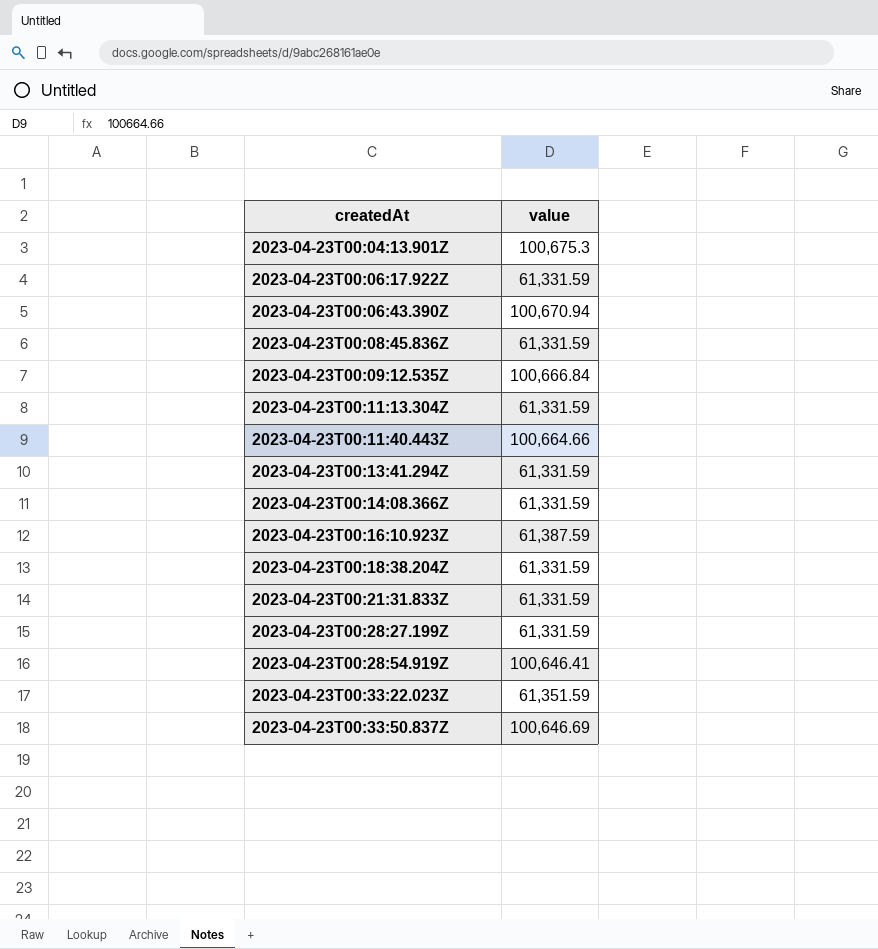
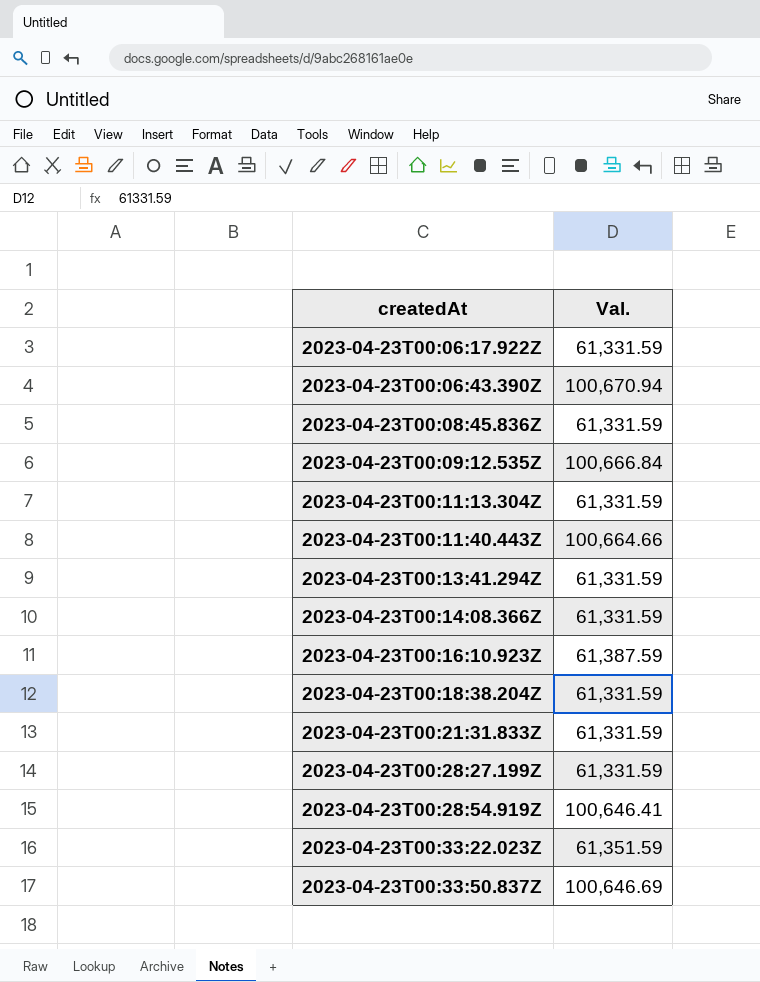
column name: value -> Val.
row 2023-04-23T00:04:13.901Z: 100,675.3 -> none

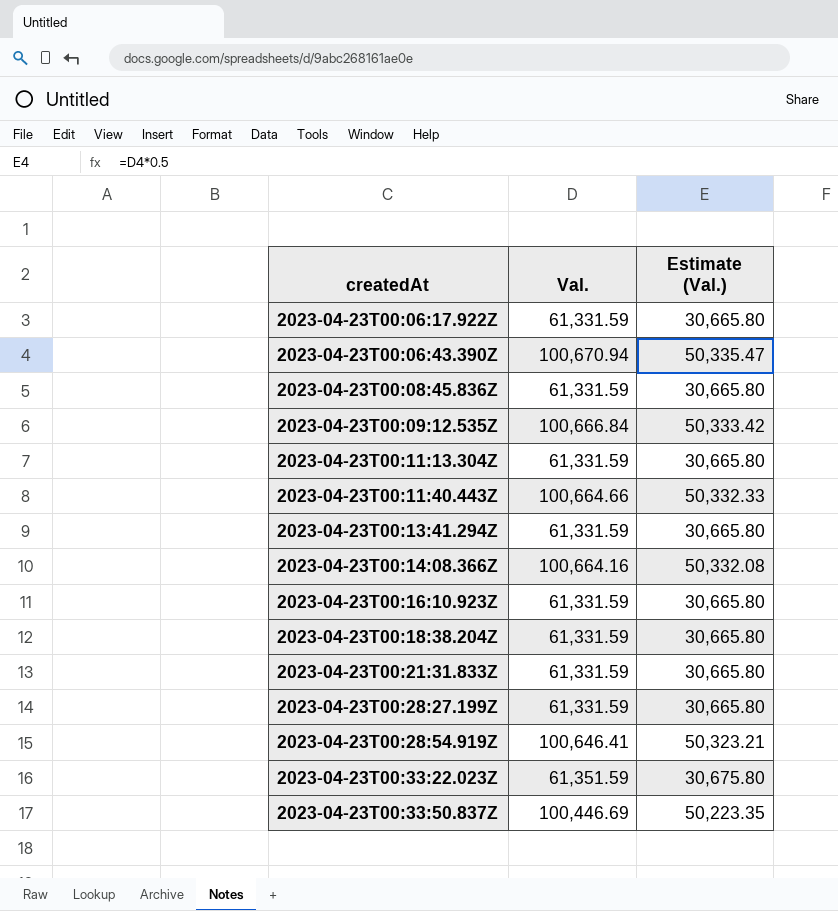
column Estimate (Val.) | formula: none -> [Val.] * 0.5
2023-04-23T00:14:08.366Z | Val.: 61,331.59 -> 100,664.16
2023-04-23T00:16:10.923Z | Val.: 61,387.59 -> 61,331.59
2023-04-23T00:33:50.837Z | Val.: 100,646.69 -> 100,446.69

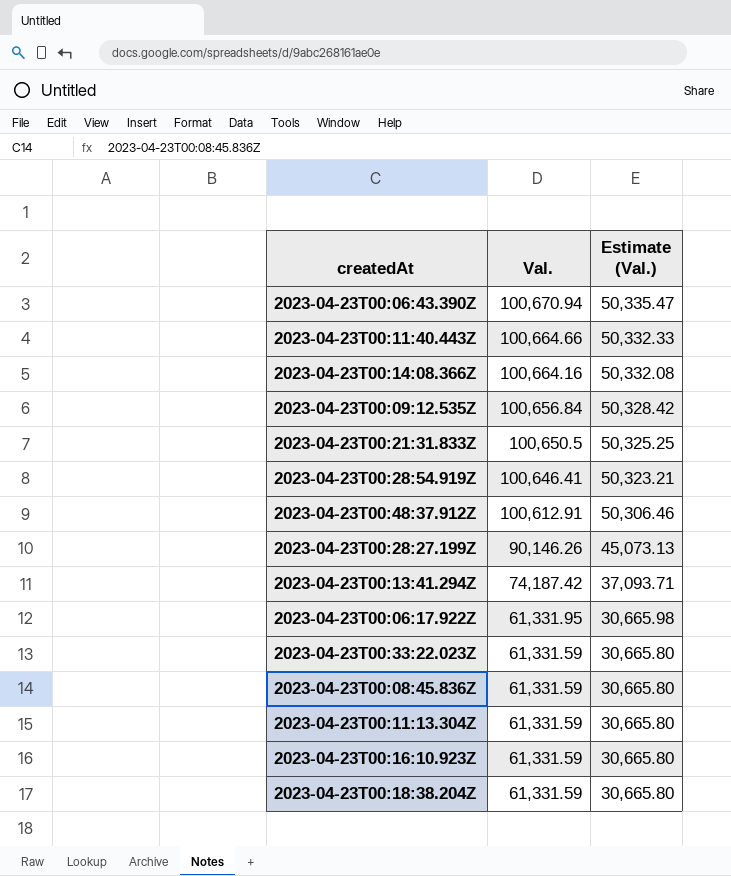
row order: createdAt ascending -> Val. descending
row 2023-04-23T00:33:50.837Z: 100,446.69 | 50,223.35 -> none
2023-04-23T00:09:12.535Z | Val.: 100,666.84 -> 100,656.84
2023-04-23T00:09:12.535Z | Estimate (Val.): 50,333.42 -> 50,328.42
2023-04-23T00:21:31.833Z | Val.: 61,331.59 -> 100,650.5
2023-04-23T00:21:31.833Z | Estimate (Val.): 30,665.80 -> 50,325.25
row 2023-04-23T00:48:37.912Z: none -> 100,612.91 | 50,306.46
2023-04-23T00:28:27.199Z | Val.: 61,331.59 -> 90,146.26
2023-04-23T00:28:27.199Z | Estimate (Val.): 30,665.80 -> 45,073.13
2023-04-23T00:13:41.294Z | Val.: 61,331.59 -> 74,187.42
2023-04-23T00:13:41.294Z | Estimate (Val.): 30,665.80 -> 37,093.71
2023-04-23T00:06:17.922Z | Val.: 61,331.59 -> 61,331.95
2023-04-23T00:06:17.922Z | Estimate (Val.): 30,665.80 -> 30,665.98
2023-04-23T00:33:22.023Z | Val.: 61,351.59 -> 61,331.59
2023-04-23T00:33:22.023Z | Estimate (Val.): 30,675.80 -> 30,665.80

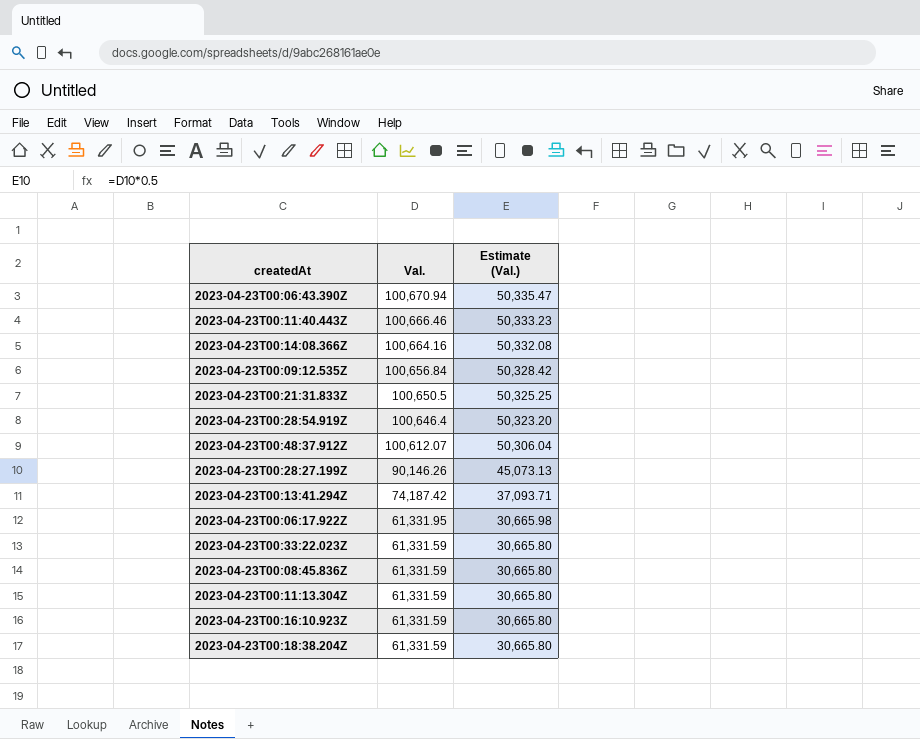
2023-04-23T00:11:40.443Z | Val.: 100,664.66 -> 100,666.46
2023-04-23T00:11:40.443Z | Estimate (Val.): 50,332.33 -> 50,333.23
2023-04-23T00:28:54.919Z | Val.: 100,646.41 -> 100,646.4
2023-04-23T00:28:54.919Z | Estimate (Val.): 50,323.21 -> 50,323.20
2023-04-23T00:48:37.912Z | Val.: 100,612.91 -> 100,612.07
2023-04-23T00:48:37.912Z | Estimate (Val.): 50,306.46 -> 50,306.04

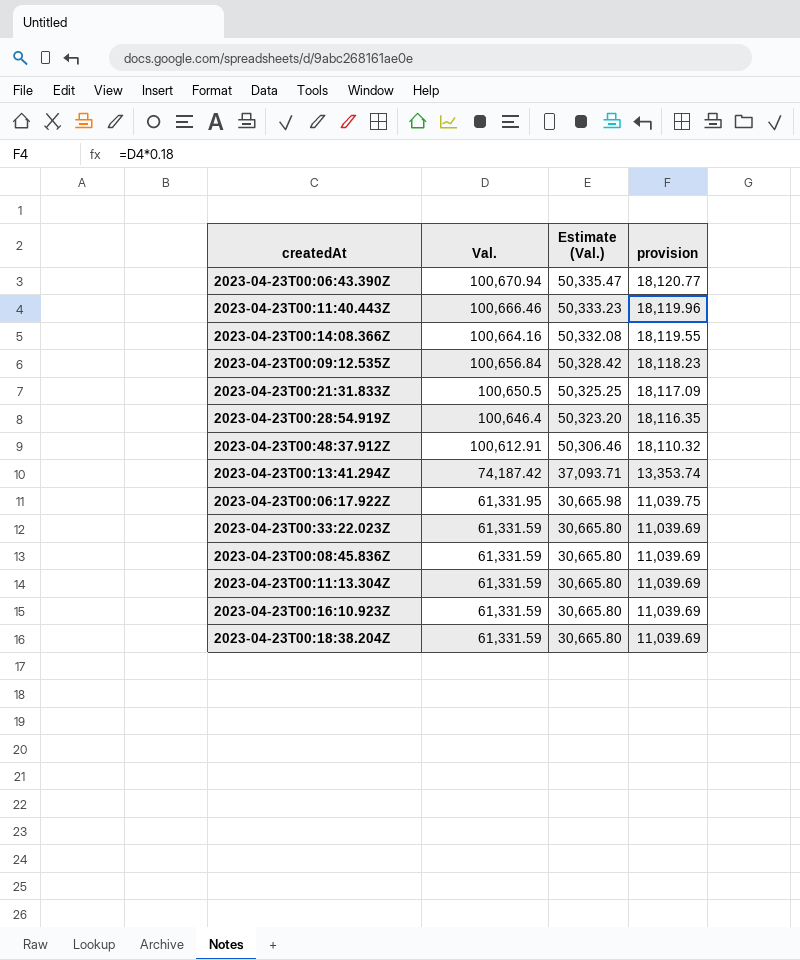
column provision | formula: none -> [Val.] * 0.18
row 2023-04-23T00:28:27.199Z: 90,146.26 | 45,073.13 -> none
2023-04-23T00:48:37.912Z | Val.: 100,612.07 -> 100,612.91
2023-04-23T00:48:37.912Z | Estimate (Val.): 50,306.04 -> 50,306.46

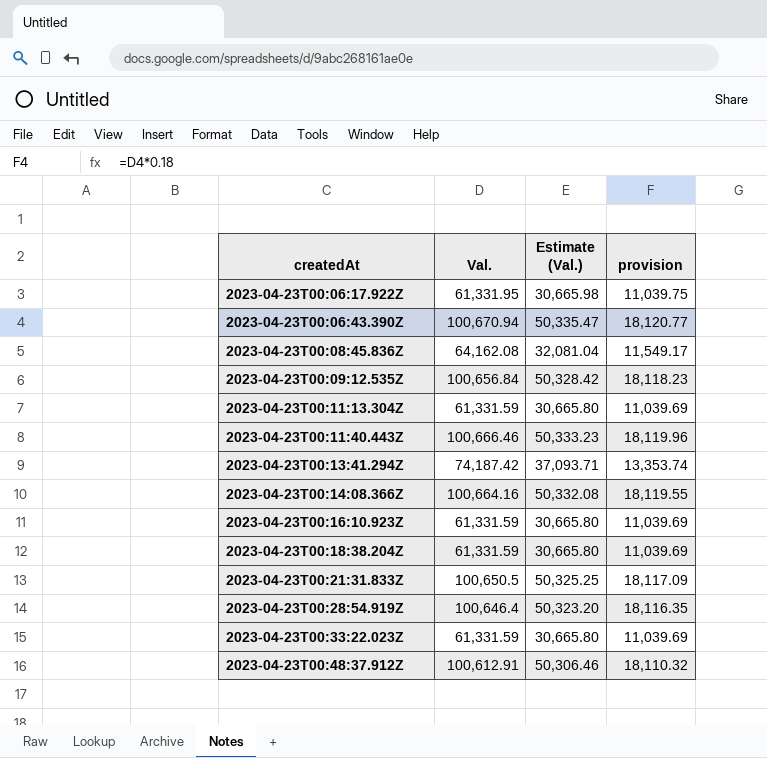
row order: Val. descending -> createdAt ascending
2023-04-23T00:08:45.836Z | Val.: 61,331.59 -> 64,162.08
2023-04-23T00:08:45.836Z | Estimate (Val.): 30,665.80 -> 32,081.04
2023-04-23T00:08:45.836Z | provision: 11,039.69 -> 11,549.17

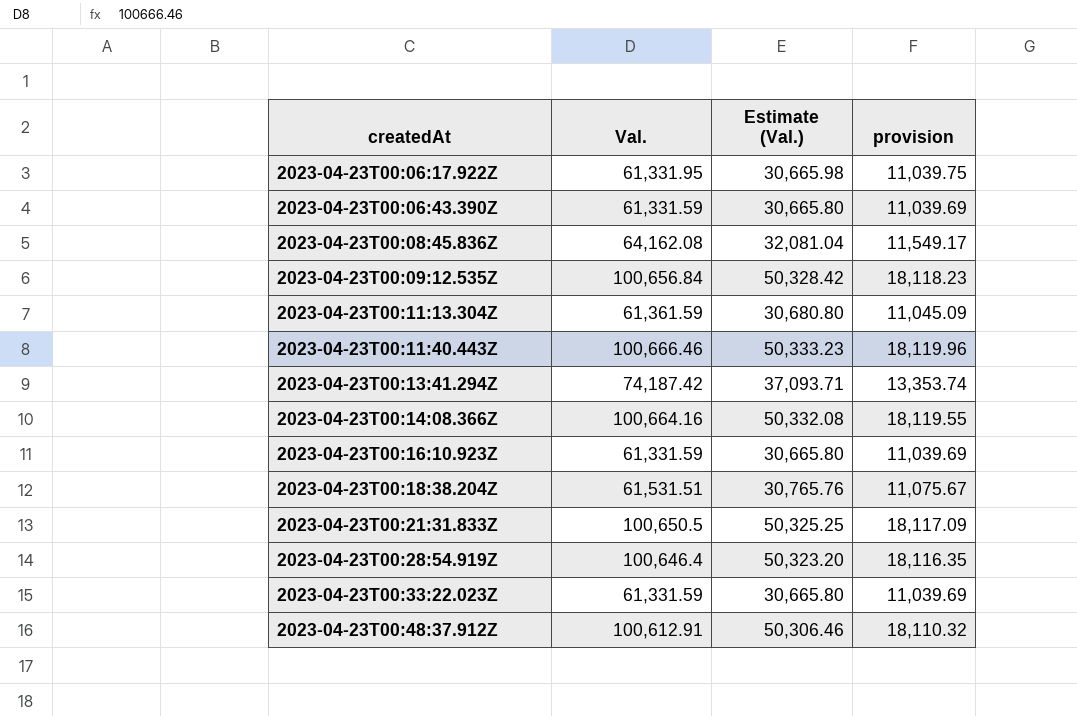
2023-04-23T00:06:43.390Z | Val.: 100,670.94 -> 61,331.59
2023-04-23T00:06:43.390Z | Estimate (Val.): 50,335.47 -> 30,665.80
2023-04-23T00:06:43.390Z | provision: 18,120.77 -> 11,039.69
2023-04-23T00:11:13.304Z | Val.: 61,331.59 -> 61,361.59
2023-04-23T00:11:13.304Z | Estimate (Val.): 30,665.80 -> 30,680.80
2023-04-23T00:11:13.304Z | provision: 11,039.69 -> 11,045.09
2023-04-23T00:18:38.204Z | Val.: 61,331.59 -> 61,531.51
2023-04-23T00:18:38.204Z | Estimate (Val.): 30,665.80 -> 30,765.76
2023-04-23T00:18:38.204Z | provision: 11,039.69 -> 11,075.67

